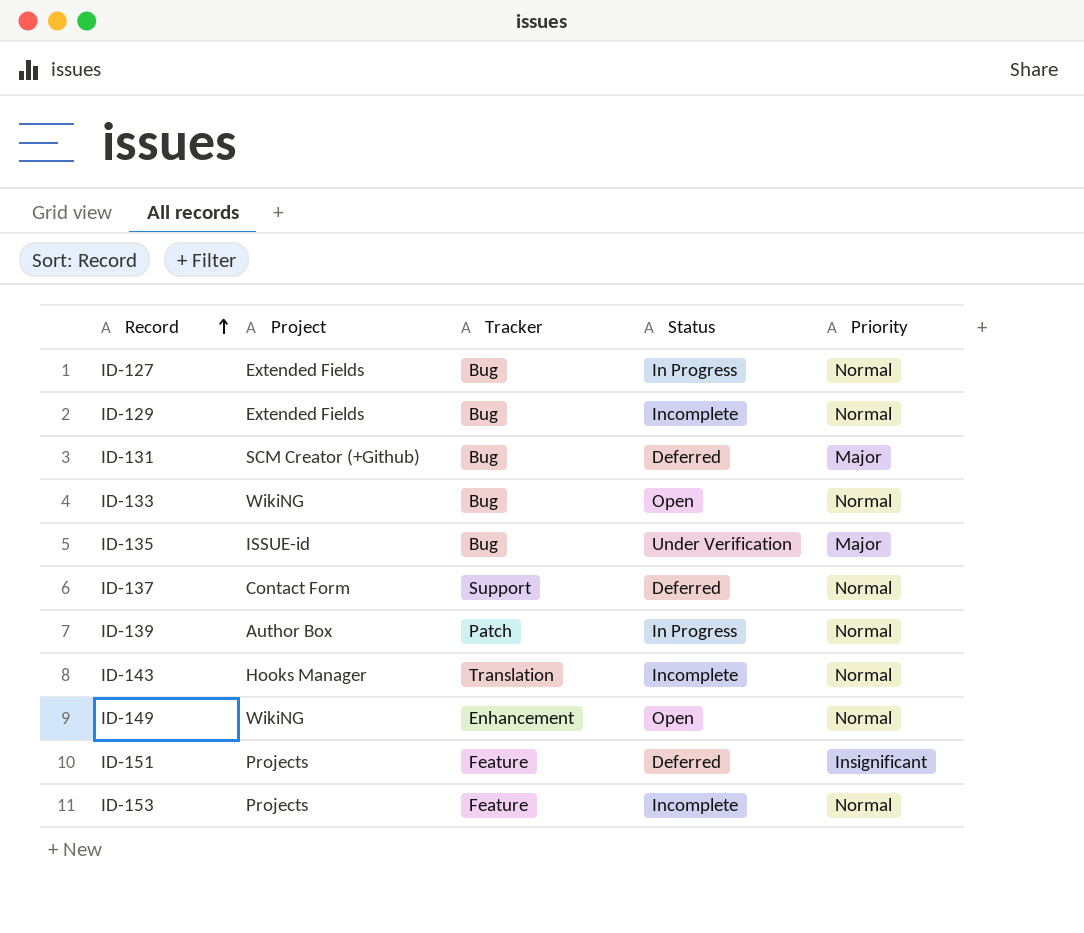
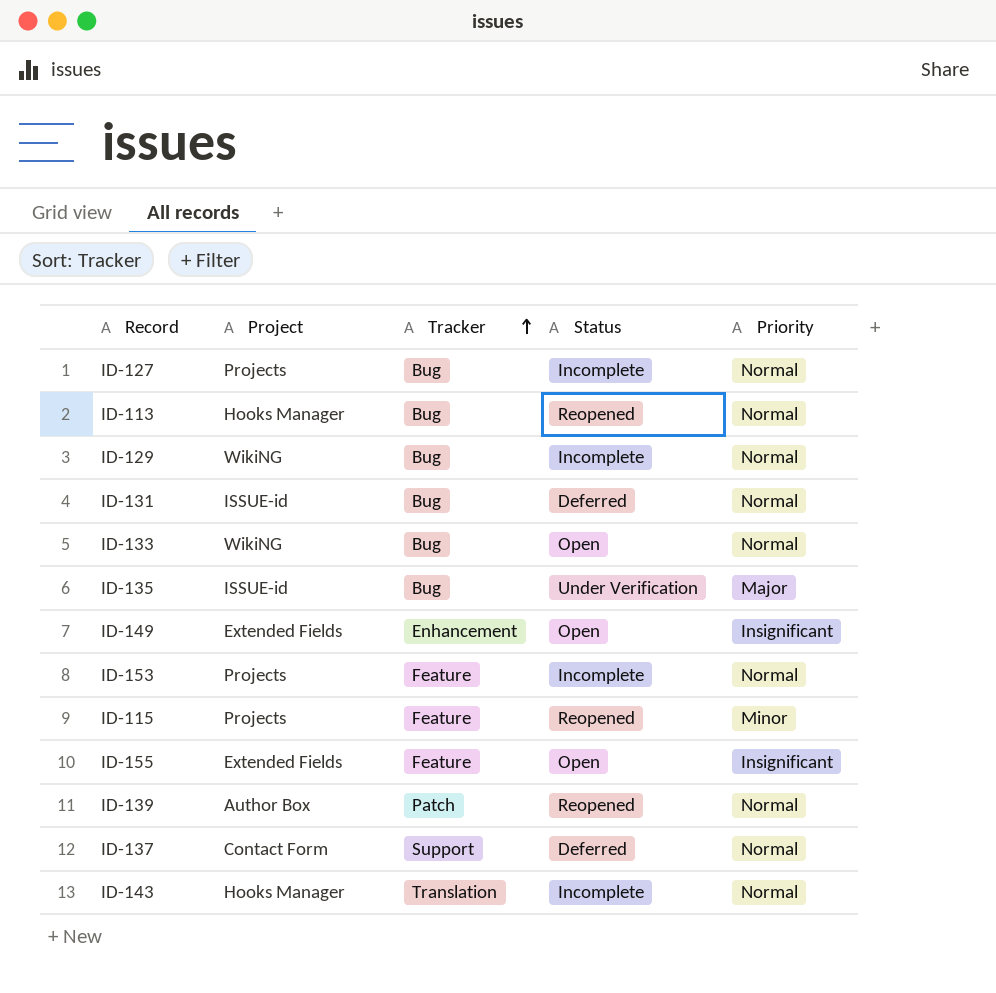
row order: Record ascending -> Tracker ascending
row ID-151: Projects | Feature | Deferred | Insignificant -> none
ID-127 | Project: Extended Fields -> Projects
ID-127 | Status: In Progress -> Incomplete
row ID-113: none -> Hooks Manager | Bug | Reopened | Normal
ID-129 | Project: Extended Fields -> WikiNG
ID-131 | Project: SCM Creator (+Github) -> ISSUE-id
ID-131 | Priority: Major -> Normal
ID-149 | Project: WikiNG -> Extended Fields
ID-149 | Priority: Normal -> Insignificant
row ID-115: none -> Projects | Feature | Reopened | Minor
row ID-155: none -> Extended Fields | Feature | Open | Insignificant
ID-139 | Status: In Progress -> Reopened

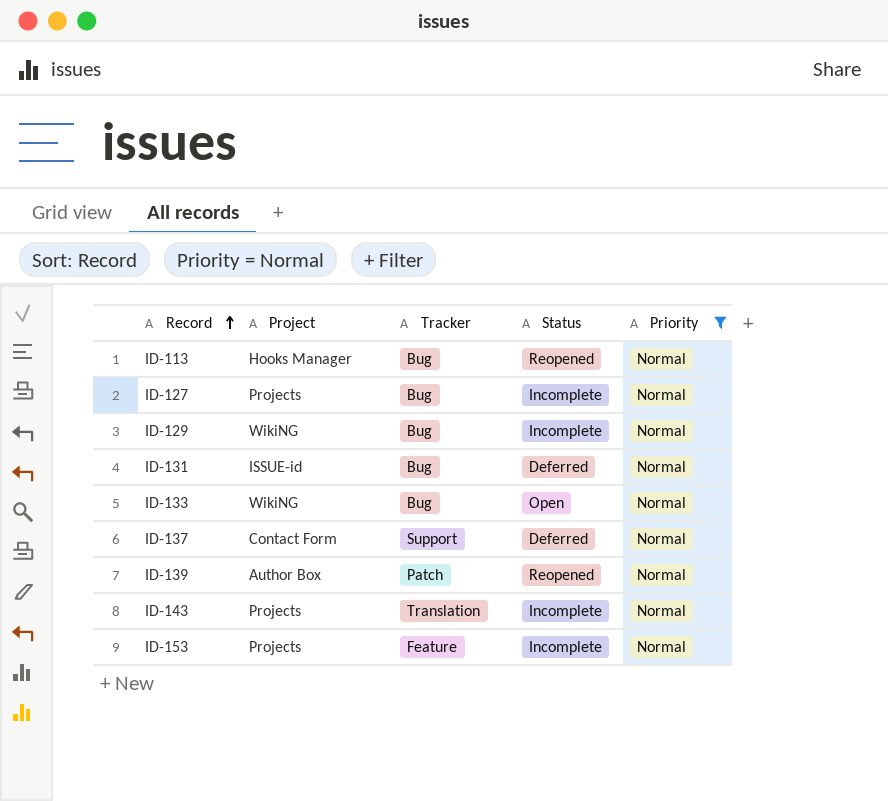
filter: none -> Priority = Normal
row order: Tracker ascending -> Record ascending
ID-143 | Project: Hooks Manager -> Projects

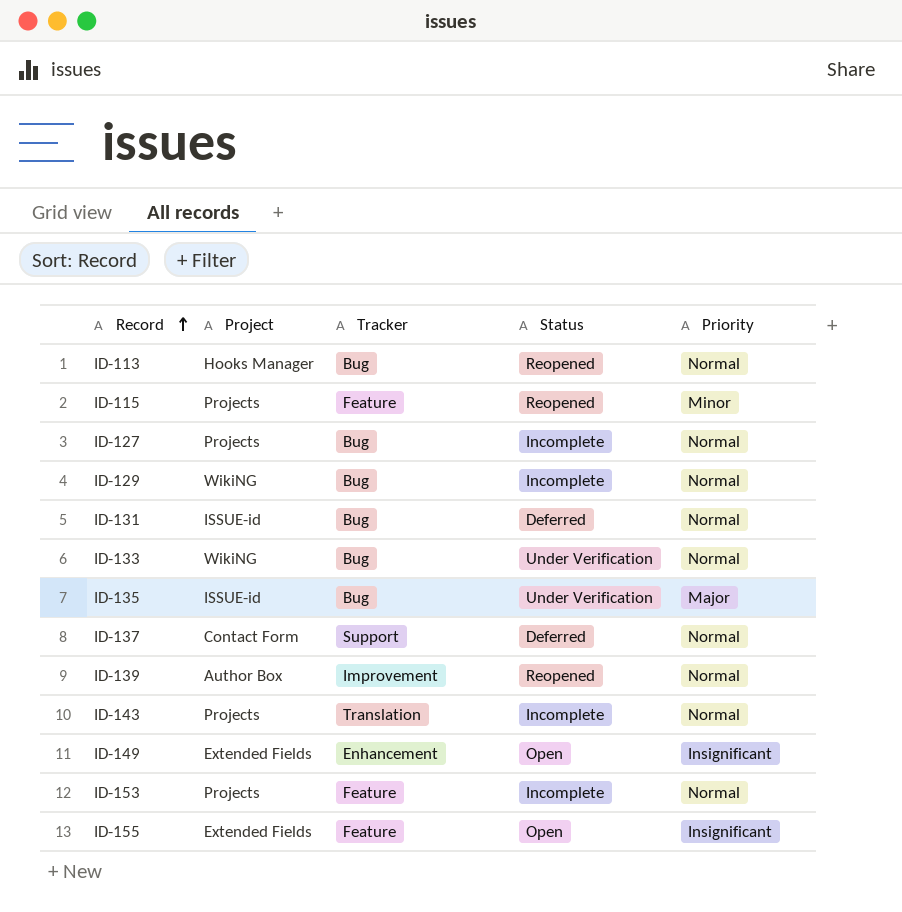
filter: Priority = Normal -> none
ID-133 | Status: Open -> Under Verification
ID-139 | Tracker: Patch -> Improvement

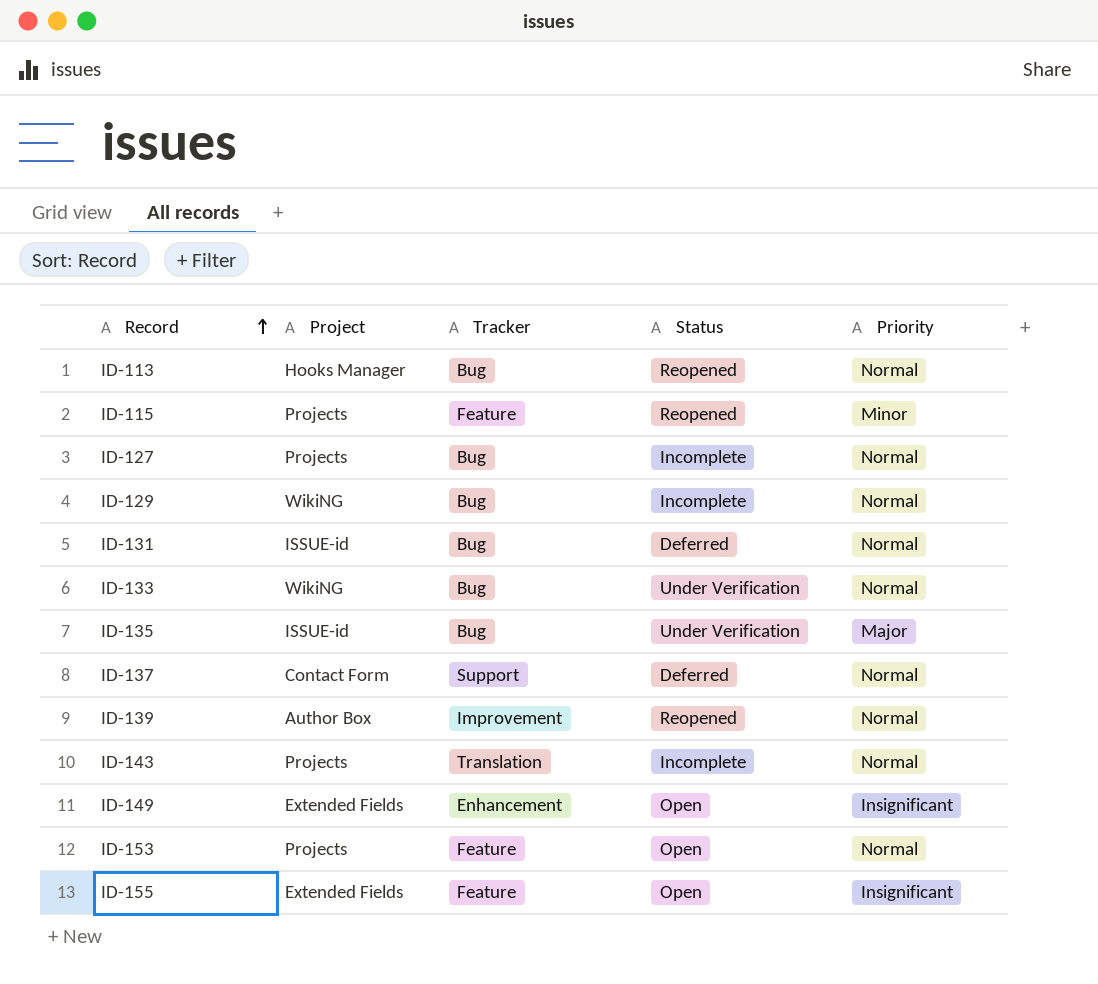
ID-153 | Status: Incomplete -> Open

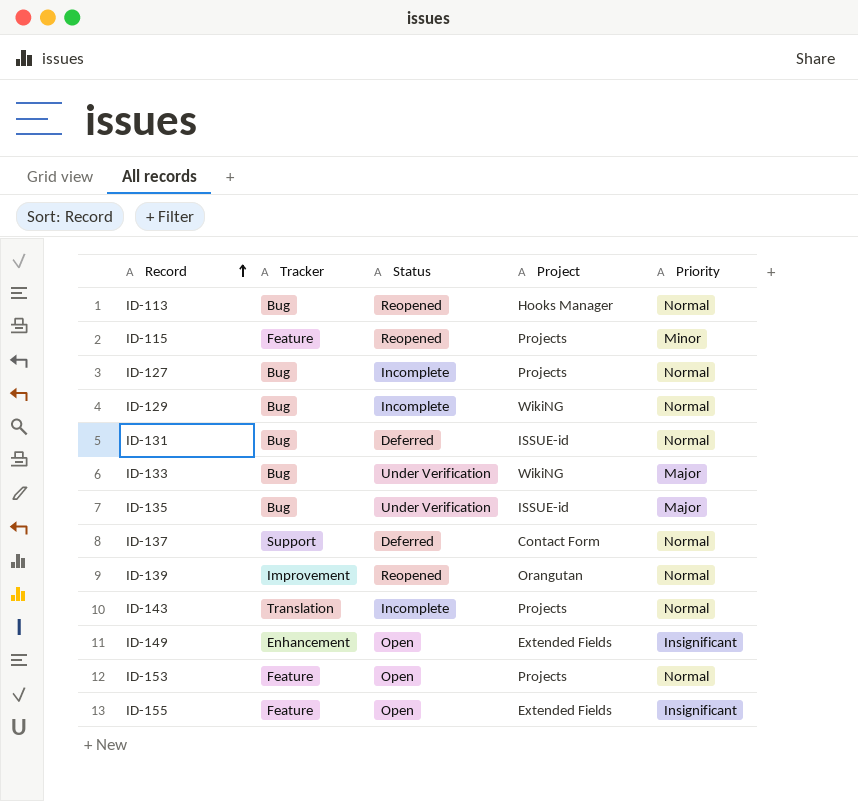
column Project | position: 2 -> 4
ID-133 | Priority: Normal -> Major
ID-139 | Project: Author Box -> Orangutan

